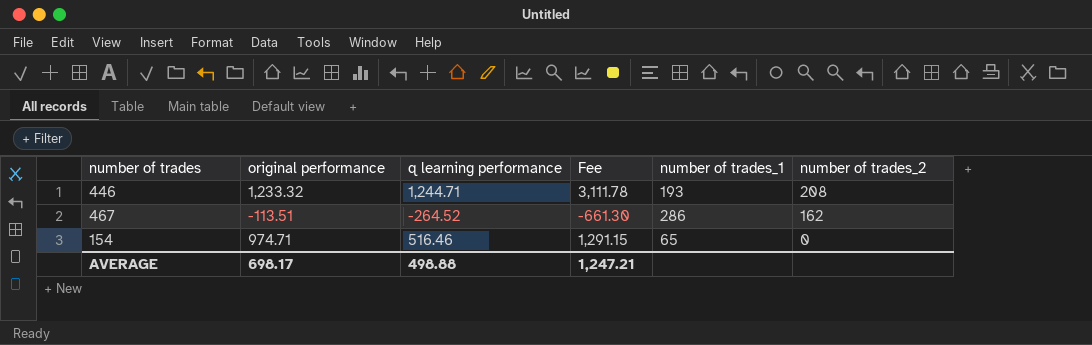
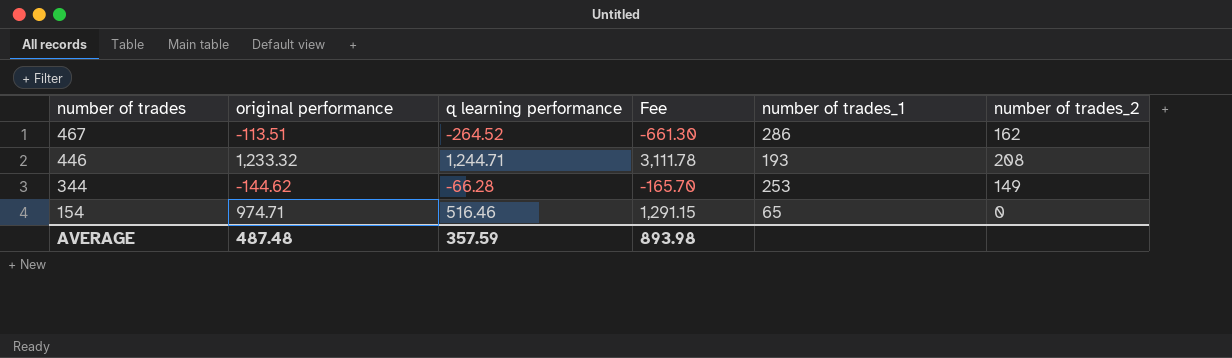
row order: number of trades_2 descending -> number of trades descending
row 344: none -> -144.62 | -66.28 | -165.70 | 253 | 149
AVERAGE | original performance: 698.17 -> 487.48
AVERAGE | q learning performance: 498.88 -> 357.59
AVERAGE | Fee: 1,247.21 -> 893.98

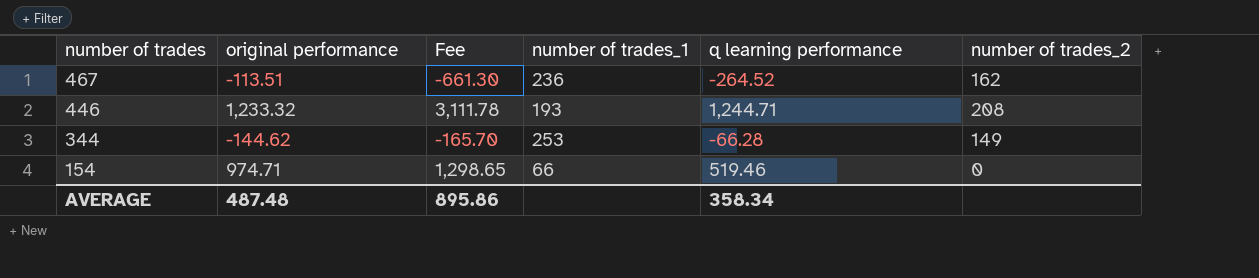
column q learning performance | position: 3 -> 5
467 | number of trades_1: 286 -> 236
154 | Fee: 1,291.15 -> 1,298.65
154 | number of trades_1: 65 -> 66
154 | q learning performance: 516.46 -> 519.46
AVERAGE | Fee: 893.98 -> 895.86
AVERAGE | q learning performance: 357.59 -> 358.34

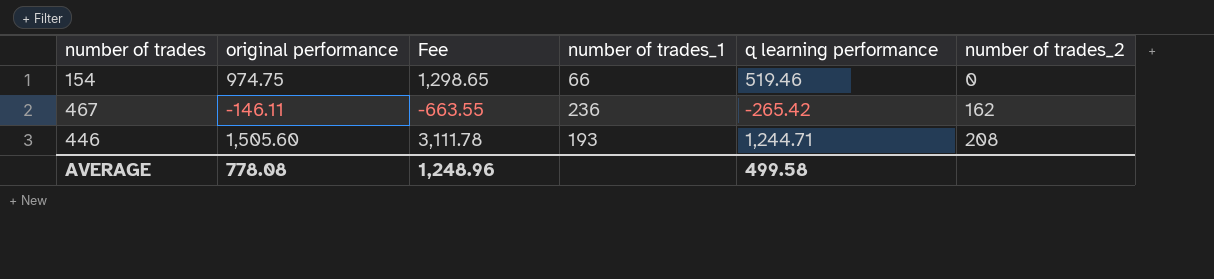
row order: number of trades descending -> number of trades_2 ascending
row 344: -144.62 | -165.70 | 253 | -66.28 | 149 -> none
154 | original performance: 974.71 -> 974.75
467 | original performance: -113.51 -> -146.11
467 | Fee: -661.30 -> -663.55
467 | q learning performance: -264.52 -> -265.42
446 | original performance: 1,233.32 -> 1,505.60
AVERAGE | original performance: 487.48 -> 778.08
AVERAGE | Fee: 895.86 -> 1,248.96
AVERAGE | q learning performance: 358.34 -> 499.58

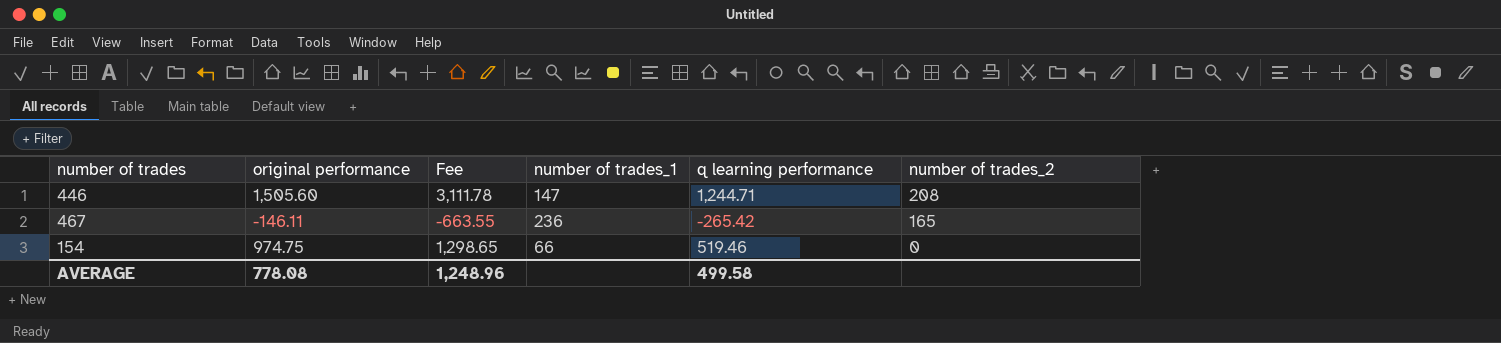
row order: number of trades_2 ascending -> number of trades_2 descending
446 | number of trades_1: 193 -> 147
467 | number of trades_2: 162 -> 165

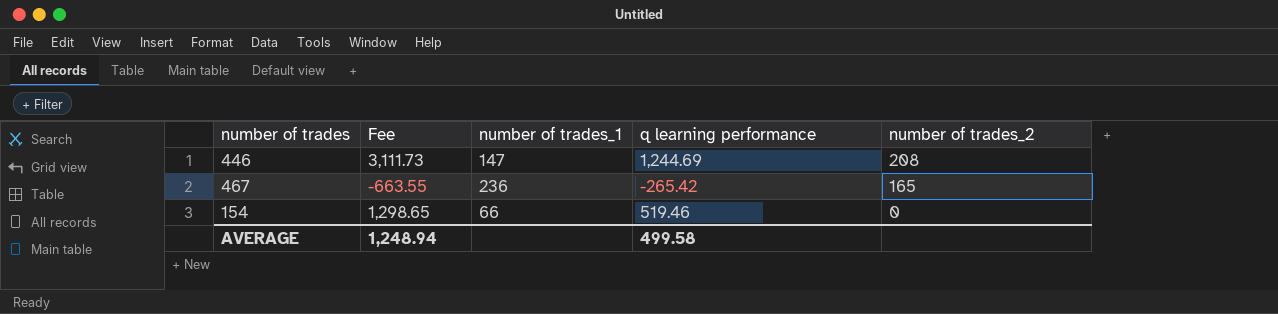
column original performance | position: 2 -> none
446 | Fee: 3,111.78 -> 3,111.73
446 | q learning performance: 1,244.71 -> 1,244.69
AVERAGE | Fee: 1,248.96 -> 1,248.94

